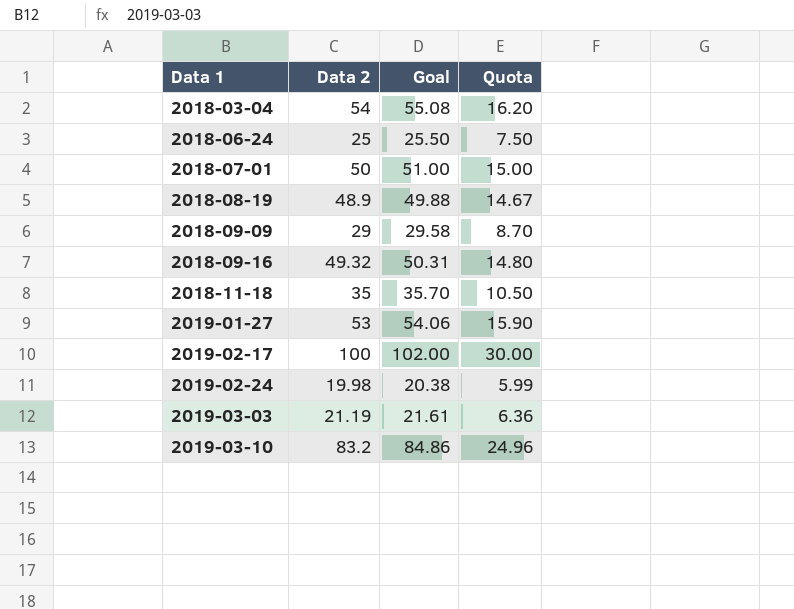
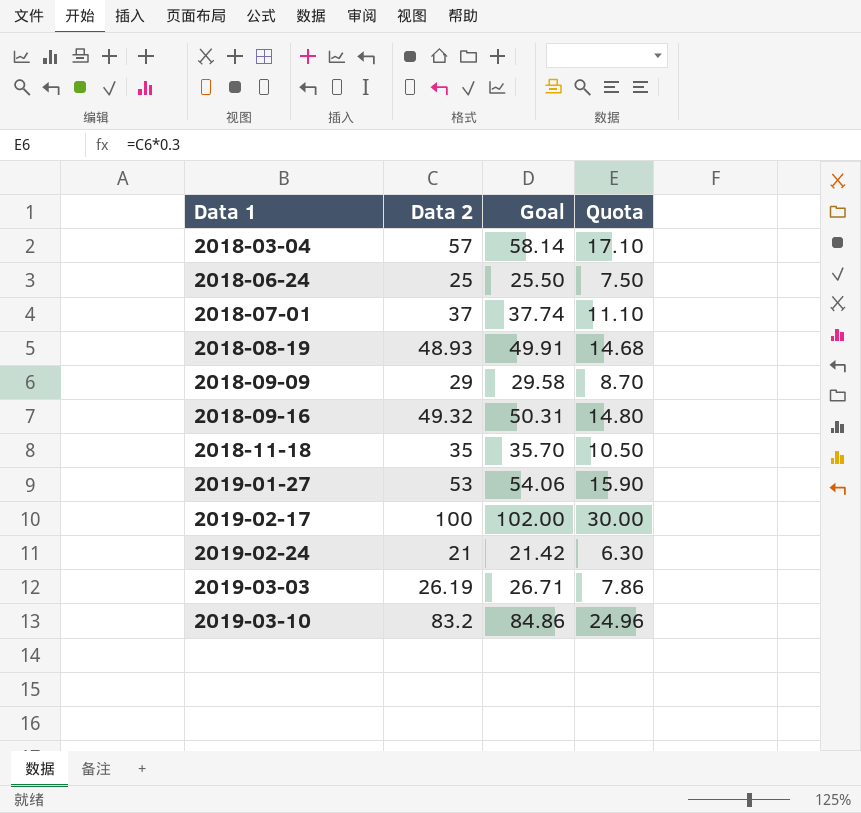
2018-03-04 | Data 2: 54 -> 57
2018-03-04 | Goal: 55.08 -> 58.14
2018-03-04 | Quota: 16.20 -> 17.10
2018-07-01 | Data 2: 50 -> 37
2018-07-01 | Goal: 51.00 -> 37.74
2018-07-01 | Quota: 15.00 -> 11.10
2018-08-19 | Data 2: 48.9 -> 48.93
2018-08-19 | Goal: 49.88 -> 49.91
2018-08-19 | Quota: 14.67 -> 14.68
2019-02-24 | Data 2: 19.98 -> 21
2019-02-24 | Goal: 20.38 -> 21.42
2019-02-24 | Quota: 5.99 -> 6.30
2019-03-03 | Data 2: 21.19 -> 26.19
2019-03-03 | Goal: 21.61 -> 26.71
2019-03-03 | Quota: 6.36 -> 7.86

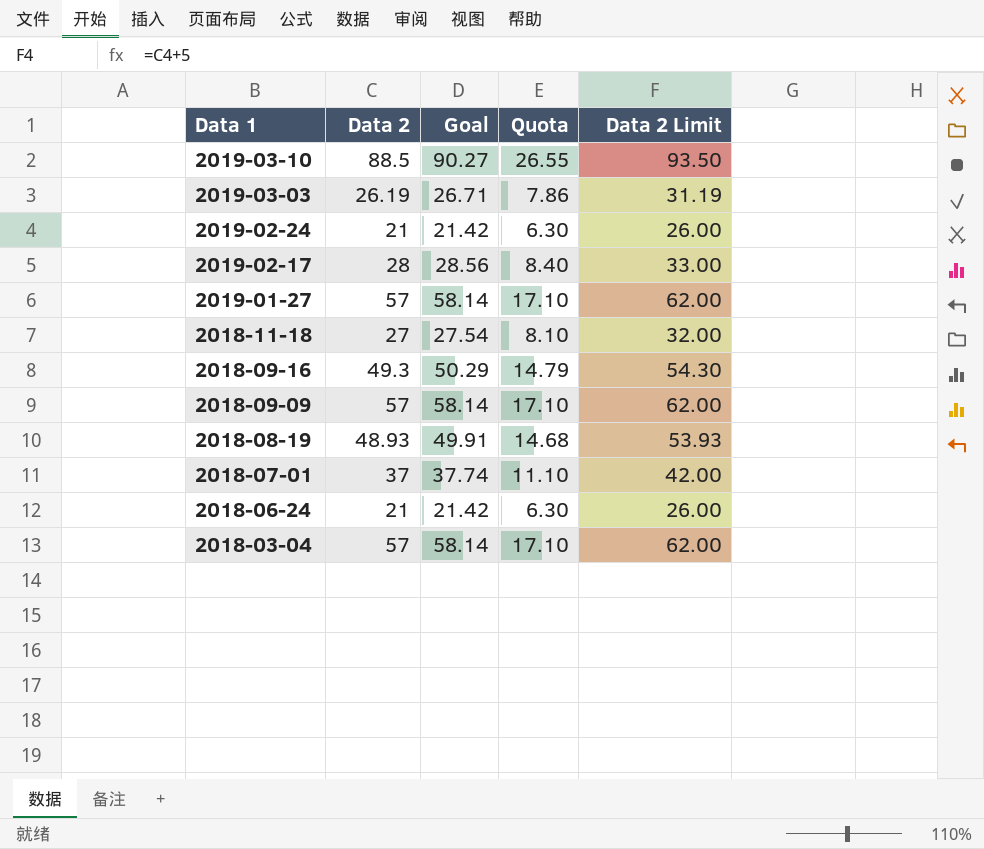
row order: Data 1 ascending -> Data 1 descending
column Data 2 Limit | formula: none -> [Data 2] + 5
2019-03-10 | Data 2: 83.2 -> 88.5
2019-03-10 | Goal: 84.86 -> 90.27
2019-03-10 | Quota: 24.96 -> 26.55
2019-02-17 | Data 2: 100 -> 28
2019-02-17 | Goal: 102.00 -> 28.56
2019-02-17 | Quota: 30.00 -> 8.40
2019-01-27 | Data 2: 53 -> 57
2019-01-27 | Goal: 54.06 -> 58.14
2019-01-27 | Quota: 15.90 -> 17.10
2018-11-18 | Data 2: 35 -> 27
2018-11-18 | Goal: 35.70 -> 27.54
2018-11-18 | Quota: 10.50 -> 8.10
2018-09-16 | Data 2: 49.32 -> 49.3
2018-09-16 | Goal: 50.31 -> 50.29
2018-09-16 | Quota: 14.80 -> 14.79
2018-09-09 | Data 2: 29 -> 57
2018-09-09 | Goal: 29.58 -> 58.14
2018-09-09 | Quota: 8.70 -> 17.10
2018-06-24 | Data 2: 25 -> 21
2018-06-24 | Goal: 25.50 -> 21.42
2018-06-24 | Quota: 7.50 -> 6.30

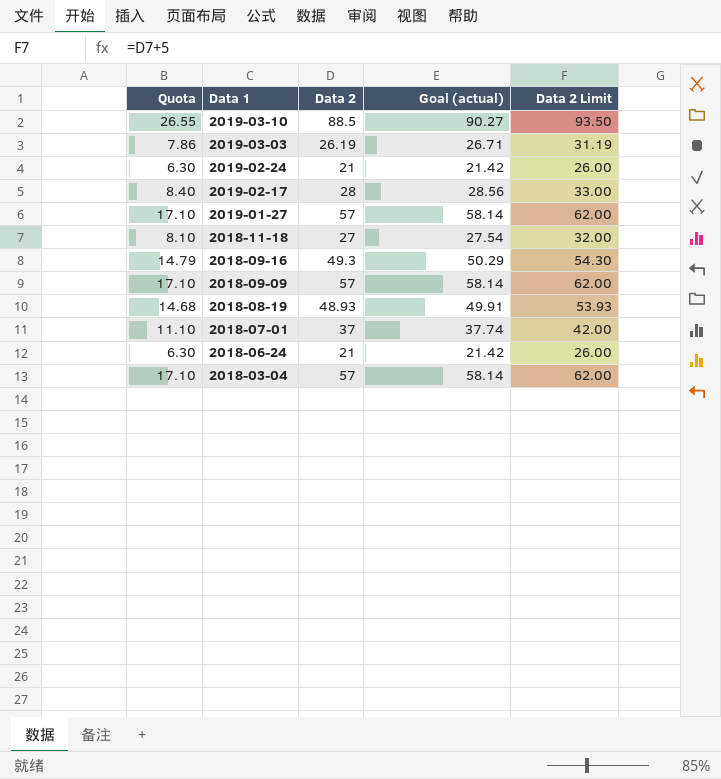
column Quota | position: 4 -> 1
column name: Goal -> Goal (actual)

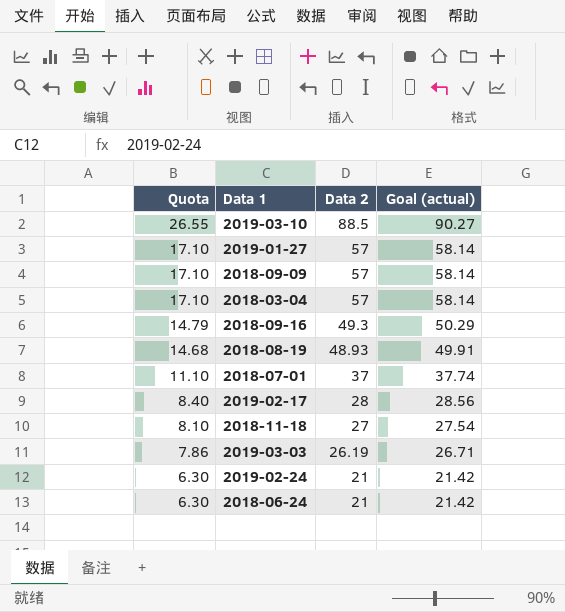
row order: Data 1 descending -> Quota descending
column Data 2 Limit | formula: [Data 2] + 5 -> none

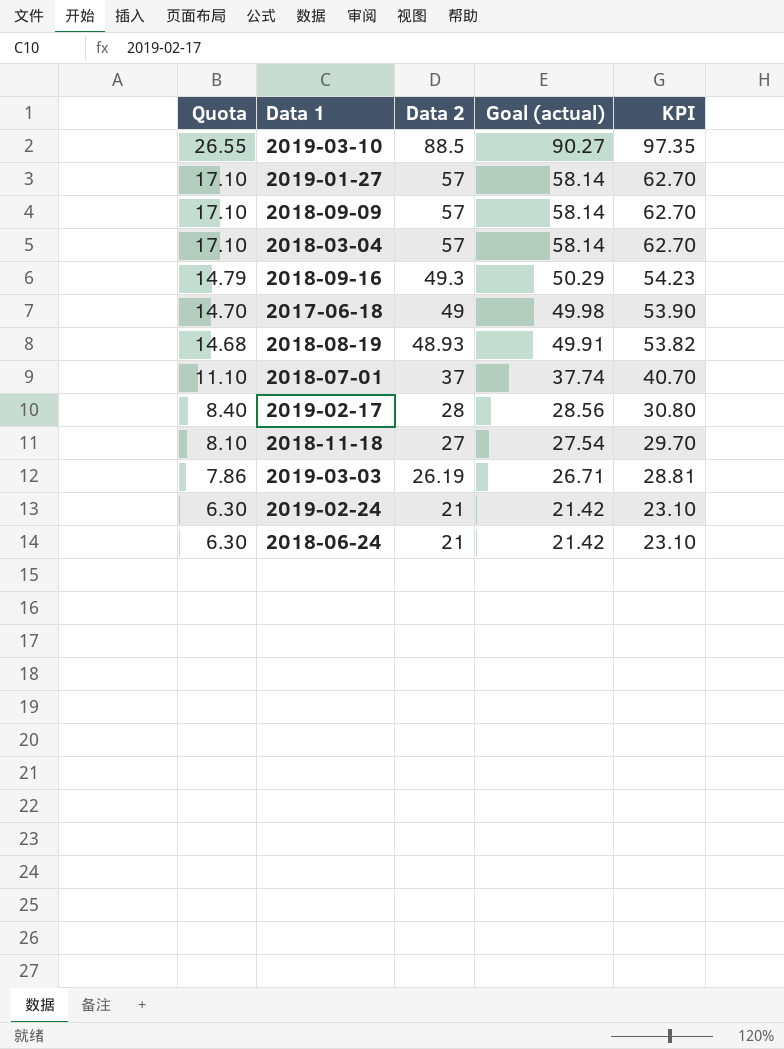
column KPI | formula: none -> [Data 2] * 1.1
row 2017-06-18: none -> 14.70 | 49 | 49.98 | 53.90

